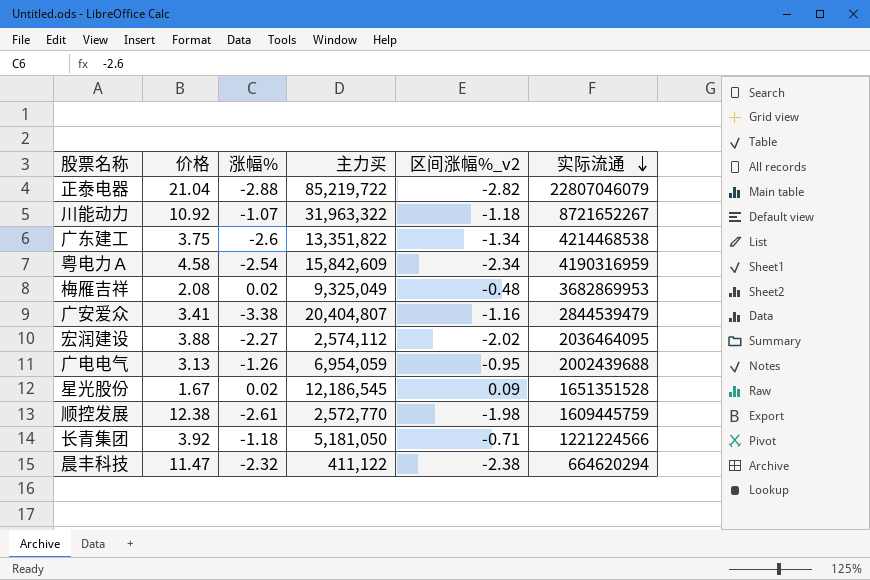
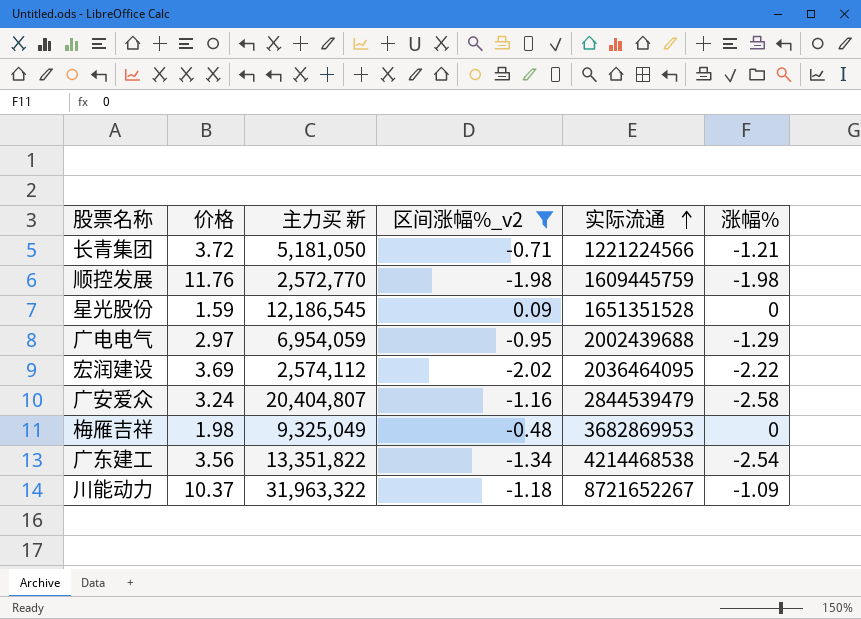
filter: none -> 区间涨幅%_v2 >= -2.02
row order: 实际流通 descending -> 实际流通 ascending
column name: 主力买 -> 主力买 新
column 涨幅% | position: 3 -> 6
长青集团 | 价格: 3.92 -> 3.72
长青集团 | 涨幅%: -1.18 -> -1.21
顺控发展 | 价格: 12.38 -> 11.76
顺控发展 | 涨幅%: -2.61 -> -1.98
星光股份 | 价格: 1.67 -> 1.59
星光股份 | 涨幅%: 0.02 -> 0
广电电气 | 价格: 3.13 -> 2.97
广电电气 | 涨幅%: -1.26 -> -1.29
宏润建设 | 价格: 3.88 -> 3.69
宏润建设 | 涨幅%: -2.27 -> -2.22
广安爱众 | 价格: 3.41 -> 3.24
广安爱众 | 涨幅%: -3.38 -> -2.58
梅雁吉祥 | 价格: 2.08 -> 1.98
梅雁吉祥 | 涨幅%: 0.02 -> 0
广东建工 | 价格: 3.75 -> 3.56
广东建工 | 涨幅%: -2.6 -> -2.54
川能动力 | 价格: 10.92 -> 10.37
川能动力 | 涨幅%: -1.07 -> -1.09

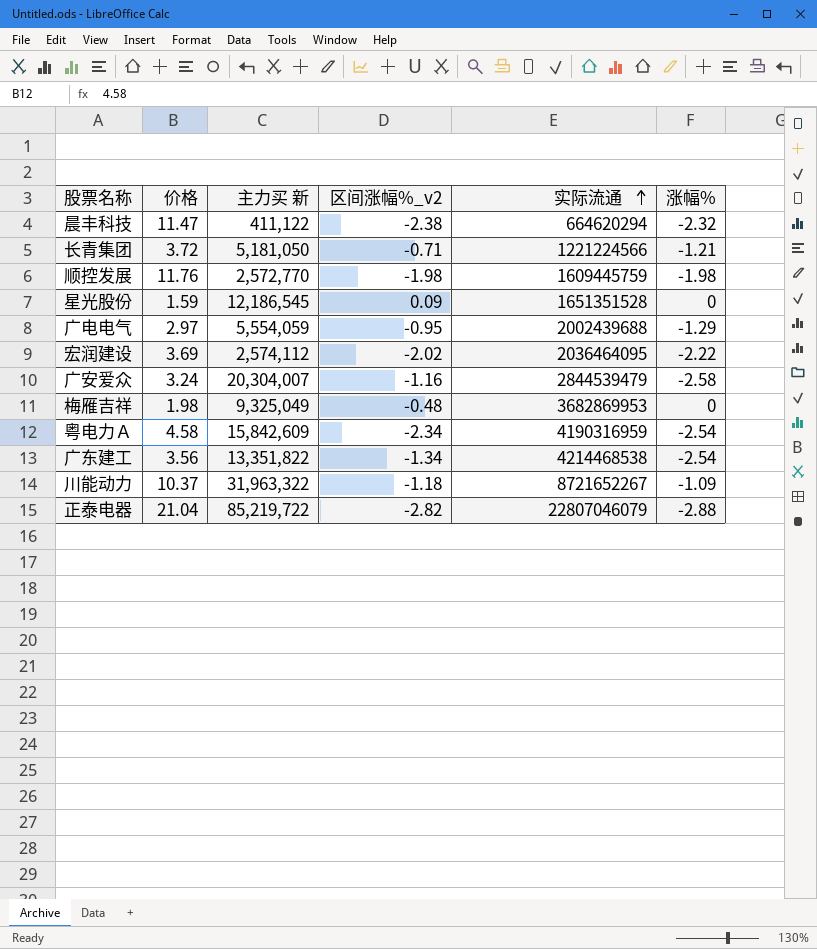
filter: 区间涨幅%_v2 >= -2.02 -> none
广电电气 | 主力买 新: 6,954,059 -> 5,554,059
广安爱众 | 主力买 新: 20,404,807 -> 20,304,007

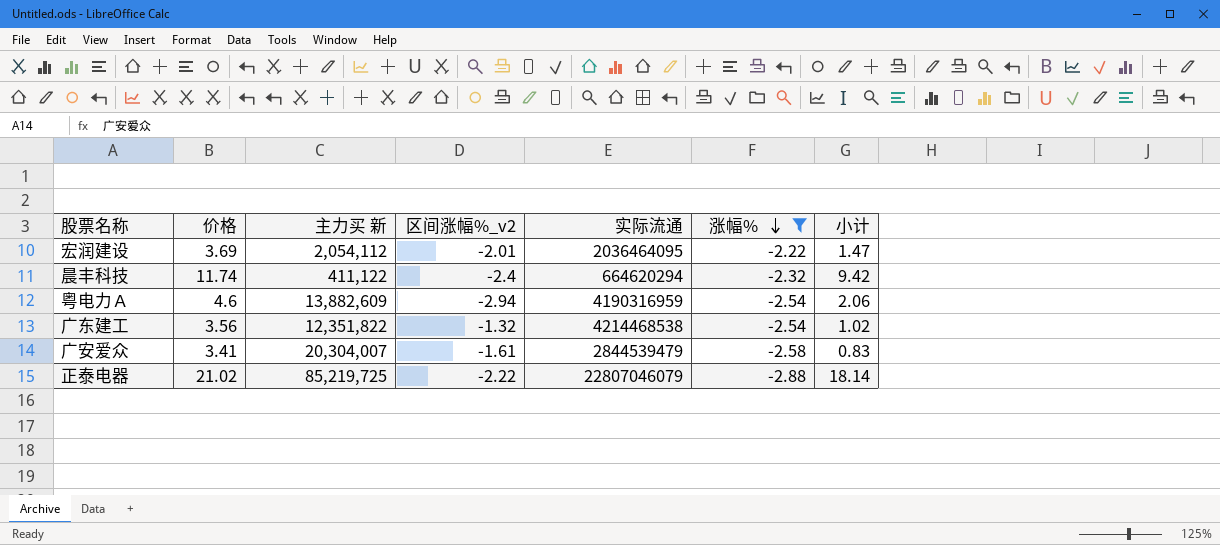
filter: none -> 涨幅% <= -2.22
row order: 实际流通 ascending -> 涨幅% descending
column 小计 | formula: none -> [价格] + [涨幅%]
宏润建设 | 主力买 新: 2,574,112 -> 2,054,112
宏润建设 | 区间涨幅%_v2: -2.02 -> -2.01
晨丰科技 | 价格: 11.47 -> 11.74
晨丰科技 | 区间涨幅%_v2: -2.38 -> -2.4
粤电力Ａ | 价格: 4.58 -> 4.6
粤电力Ａ | 主力买 新: 15,842,609 -> 13,882,609
粤电力Ａ | 区间涨幅%_v2: -2.34 -> -2.94
广东建工 | 主力买 新: 13,351,822 -> 12,351,822
广东建工 | 区间涨幅%_v2: -1.34 -> -1.32
广安爱众 | 价格: 3.24 -> 3.41
广安爱众 | 区间涨幅%_v2: -1.16 -> -1.61
正泰电器 | 价格: 21.04 -> 21.02
正泰电器 | 主力买 新: 85,219,722 -> 85,219,725
正泰电器 | 区间涨幅%_v2: -2.82 -> -2.22

